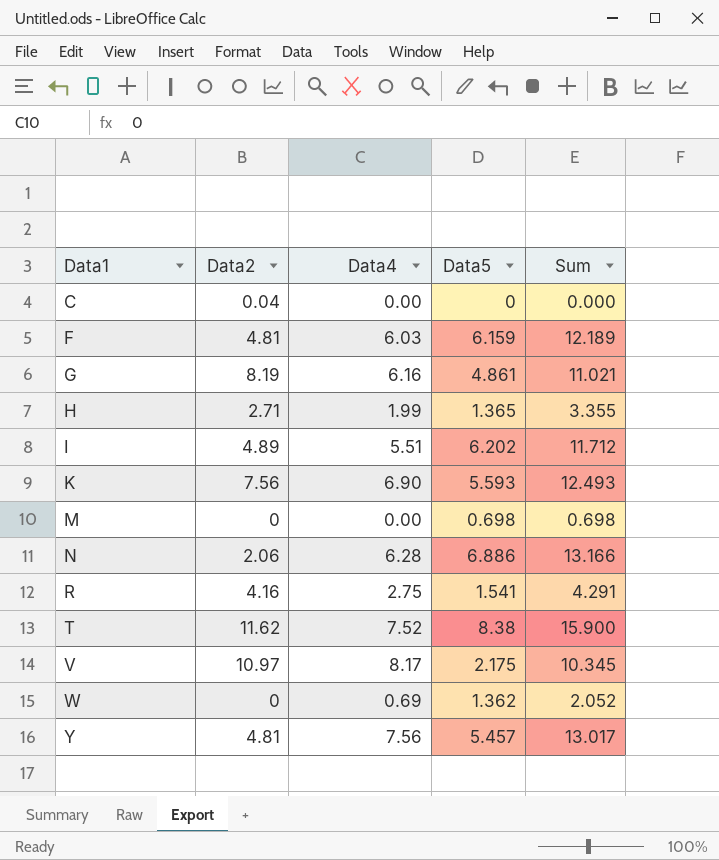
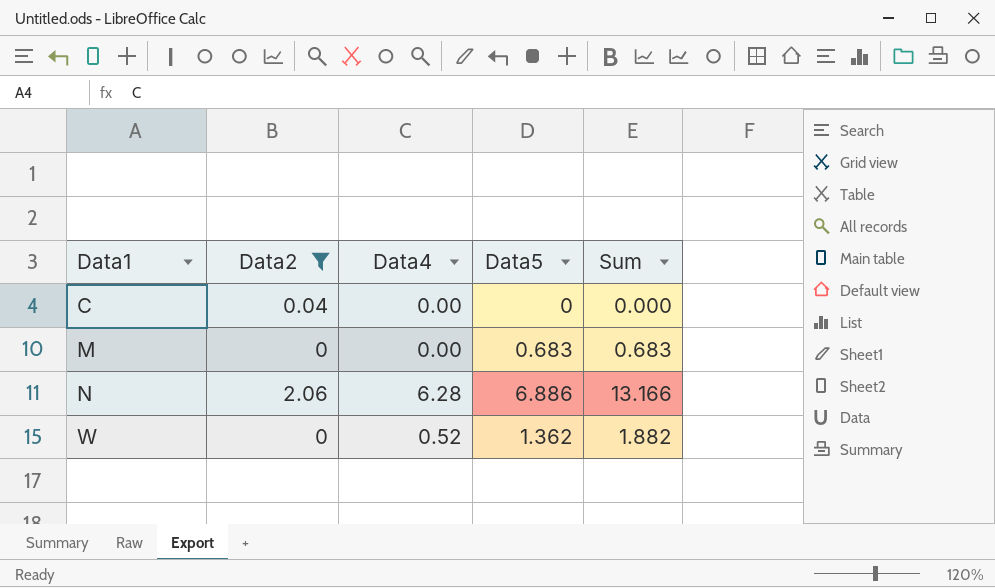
filter: none -> Data2 <= 2.06
M | Data5: 0.698 -> 0.683
M | Sum: 0.698 -> 0.683
W | Data4: 0.69 -> 0.52
W | Sum: 2.052 -> 1.882

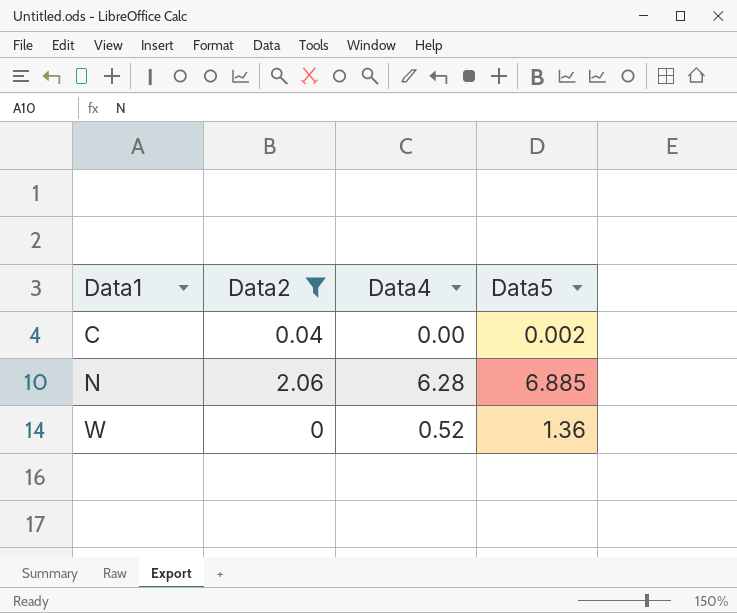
column Sum | formula: [Data4] + [Data5] -> none
row M: 0 | 0.00 | 0.683 | 0.683 -> none
C | Data5: 0 -> 0.002
N | Data5: 6.886 -> 6.885
W | Data5: 1.362 -> 1.36

